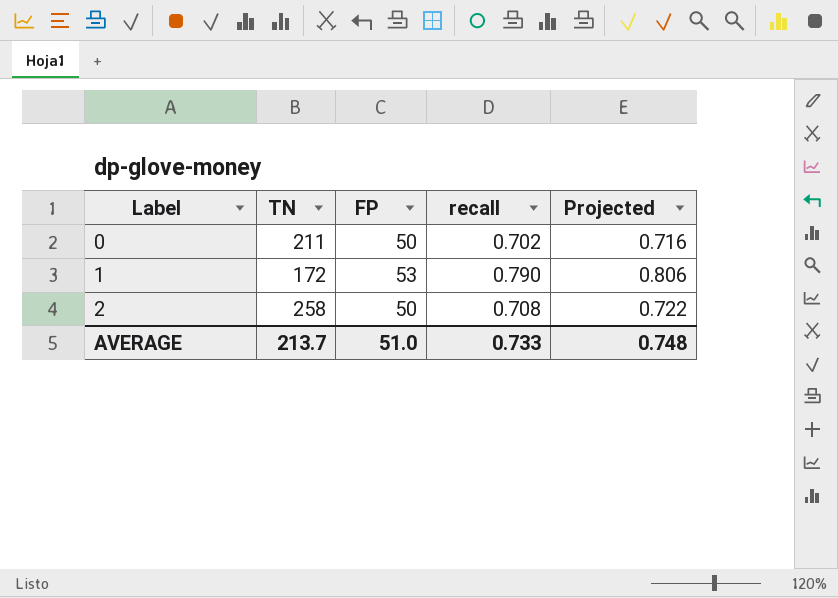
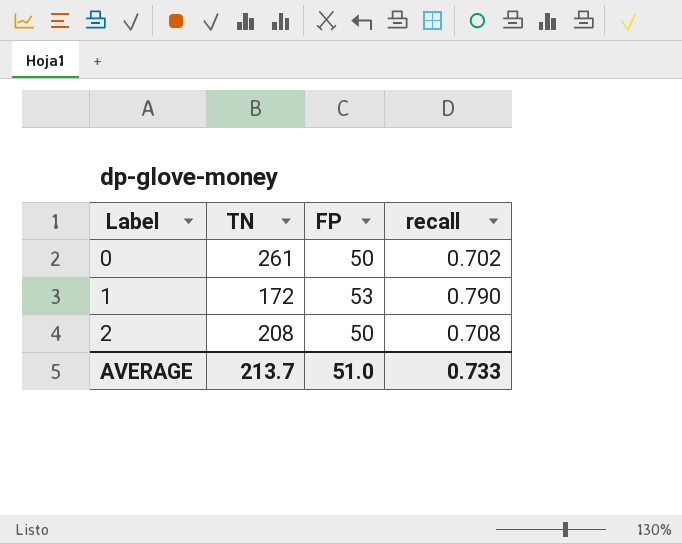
column Projected | formula: [recall] * 1.02 -> none
0 | TN: 211 -> 261
2 | TN: 258 -> 208

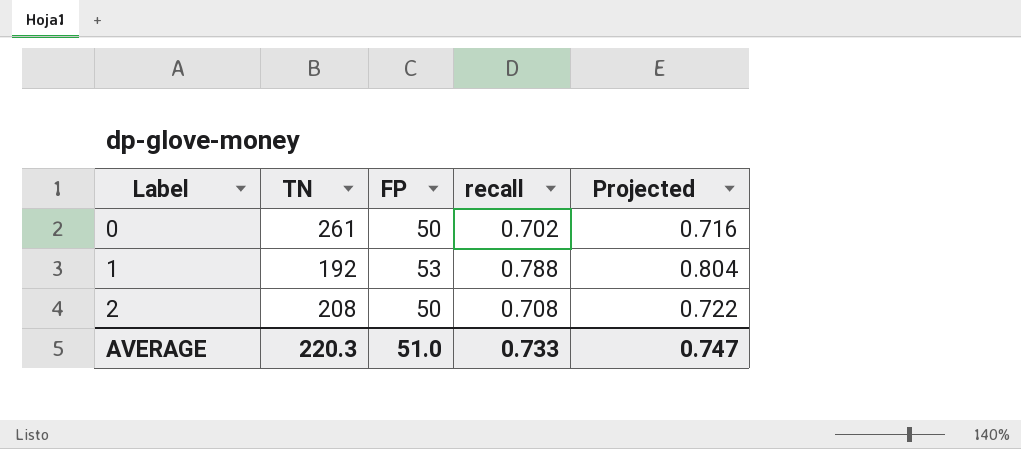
column Projected | formula: none -> [recall] * 1.02
1 | TN: 172 -> 192
1 | recall: 0.790 -> 0.788
AVERAGE | TN: 213.7 -> 220.3

